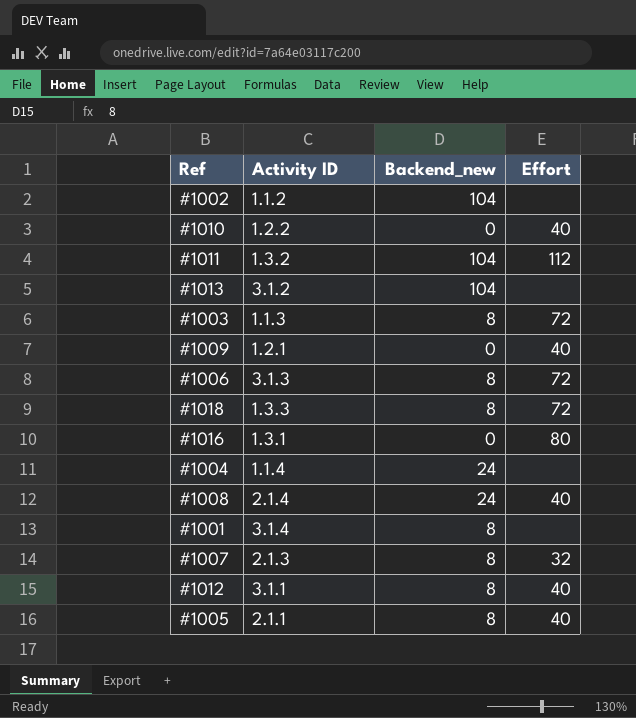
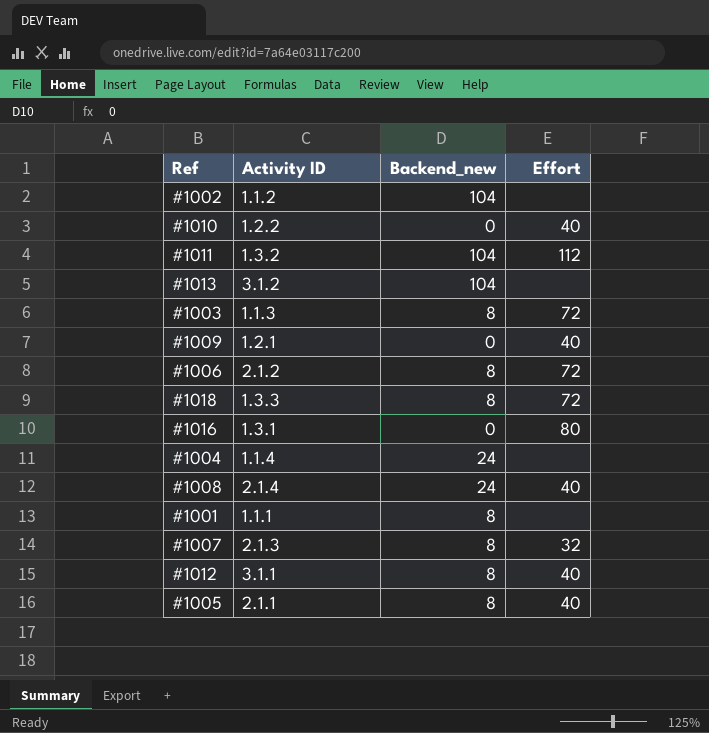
#1006 | Activity ID: 3.1.3 -> 2.1.2
#1001 | Activity ID: 3.1.4 -> 1.1.1

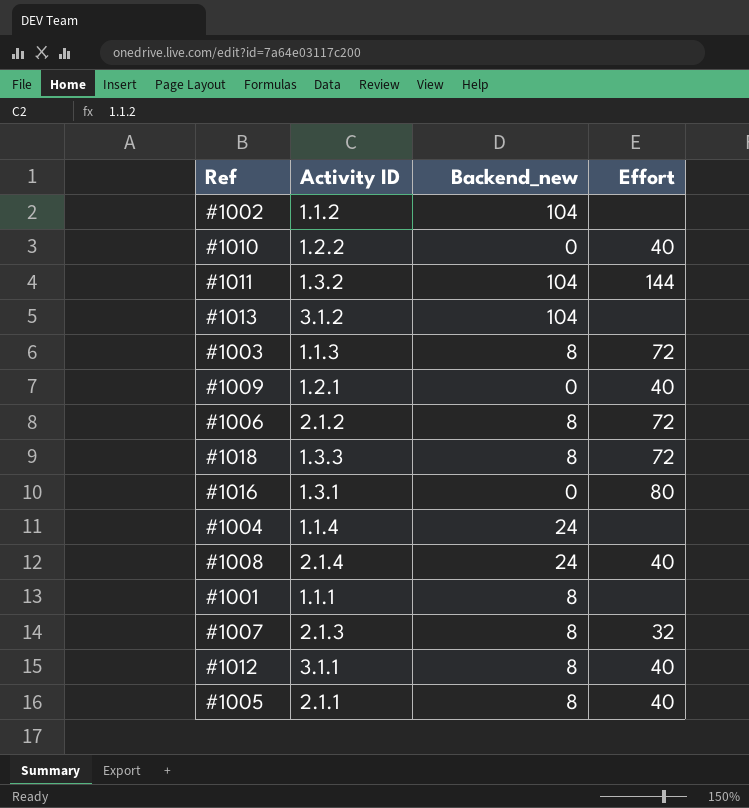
#1011 | Effort: 112 -> 144

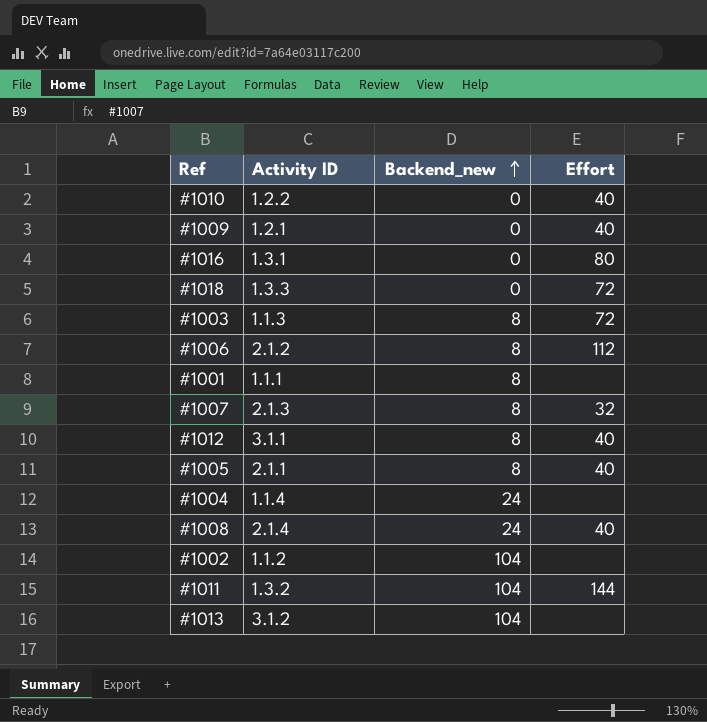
row order: none -> Backend_new ascending
#1018 | Backend_new: 8 -> 0
#1006 | Effort: 72 -> 112

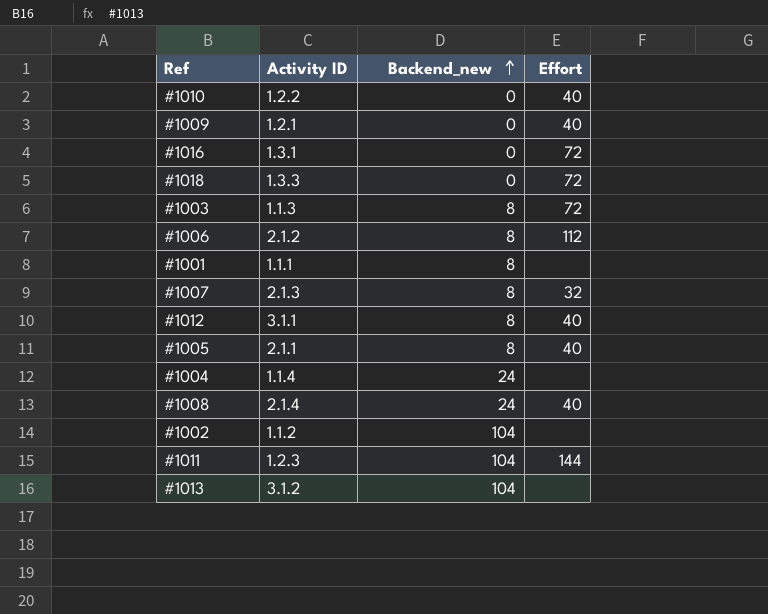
#1016 | Effort: 80 -> 72
#1011 | Activity ID: 1.3.2 -> 1.2.3

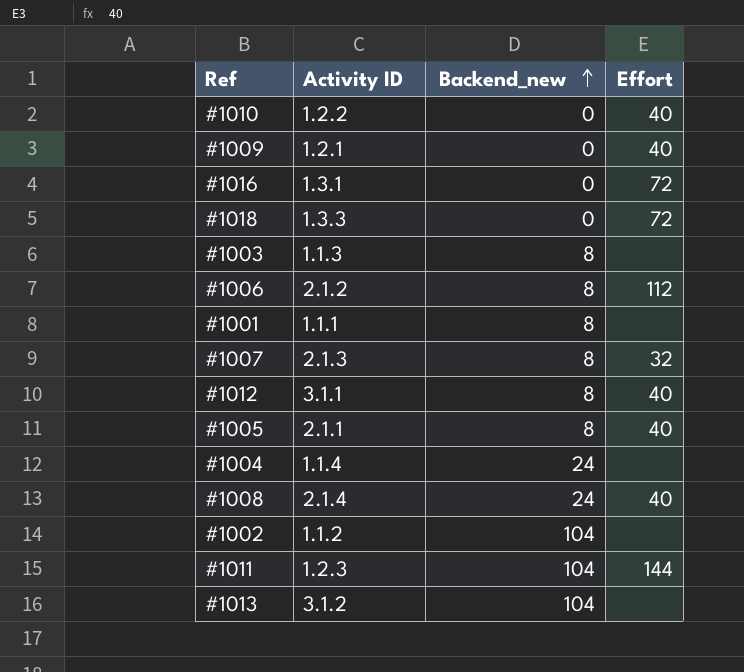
#1003 | Effort: 72 -> none

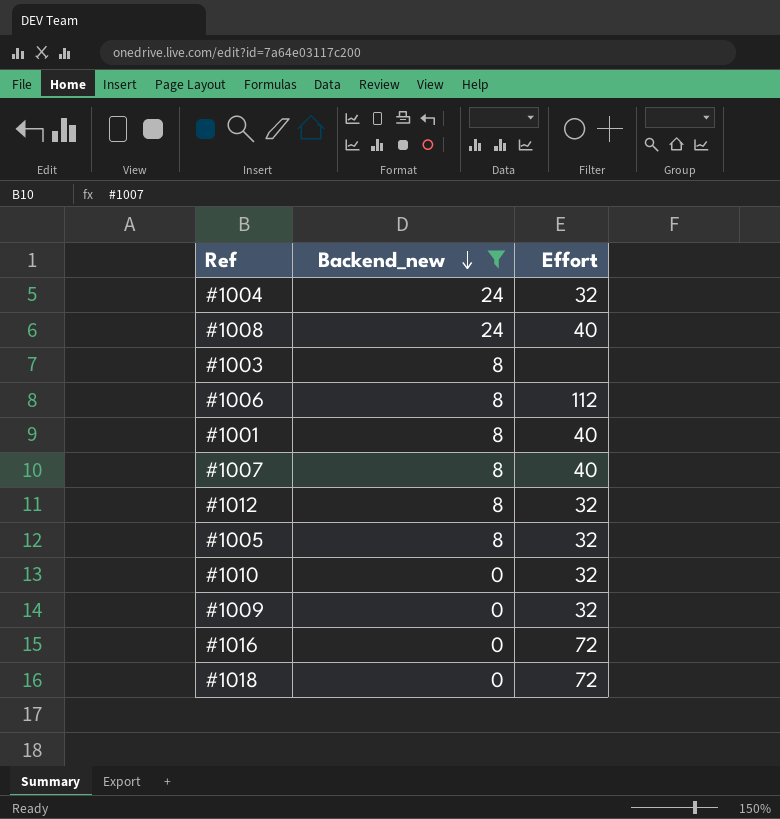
filter: none -> Backend_new != 104
row order: Backend_new ascending -> Backend_new descending
column Activity ID | position: 2 -> none
#1004 | Effort: none -> 32
#1001 | Effort: none -> 40
#1007 | Effort: 32 -> 40
#1012 | Effort: 40 -> 32
#1005 | Effort: 40 -> 32
#1010 | Effort: 40 -> 32
#1009 | Effort: 40 -> 32

